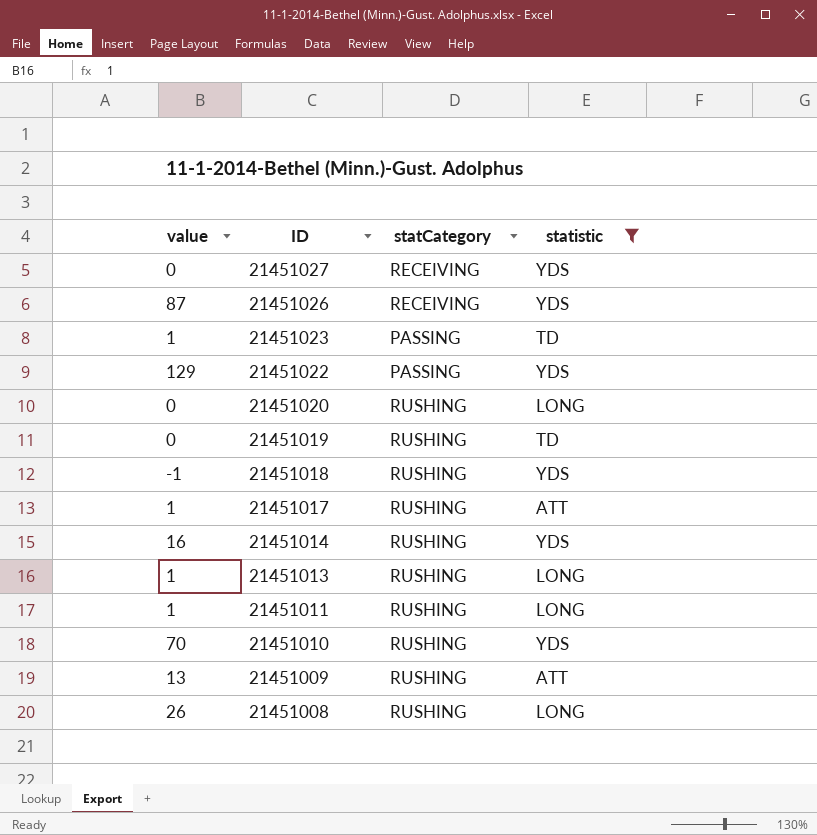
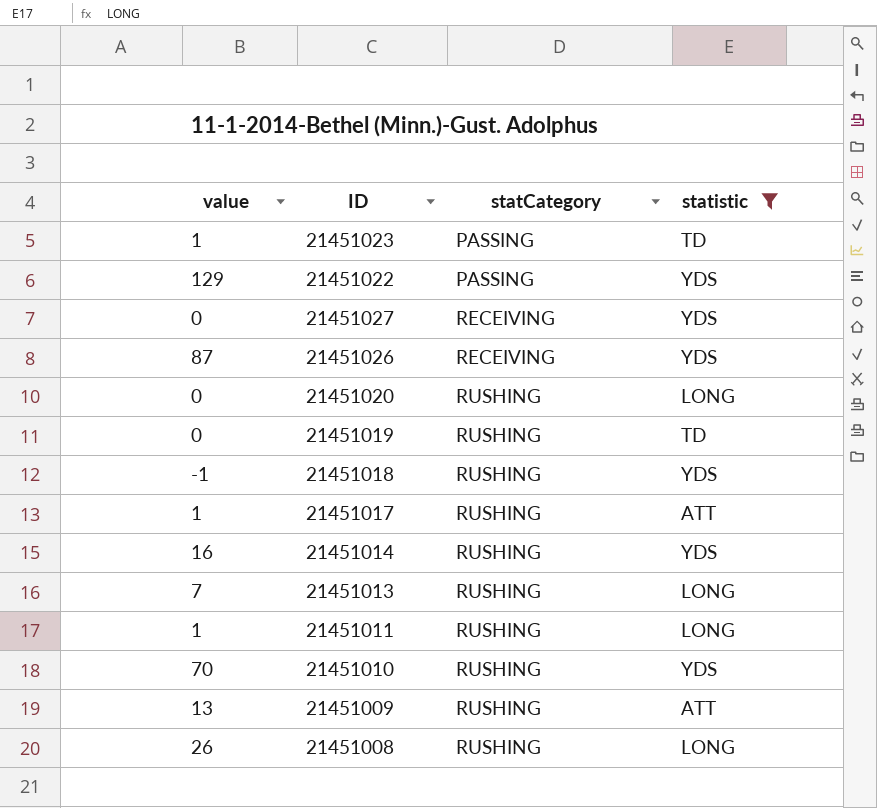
row order: ID descending -> statCategory ascending
21451013 | value: 1 -> 7

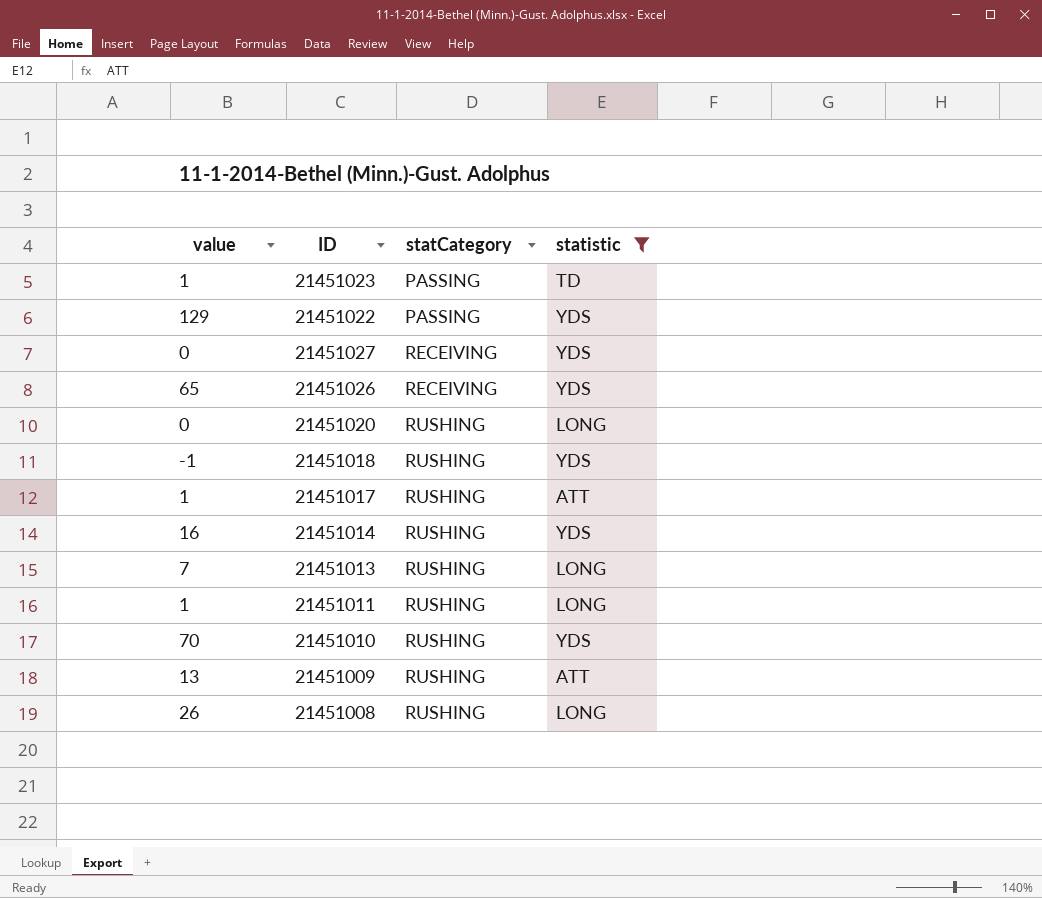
row 21451019: 0 | RUSHING | TD -> none
21451026 | value: 87 -> 65

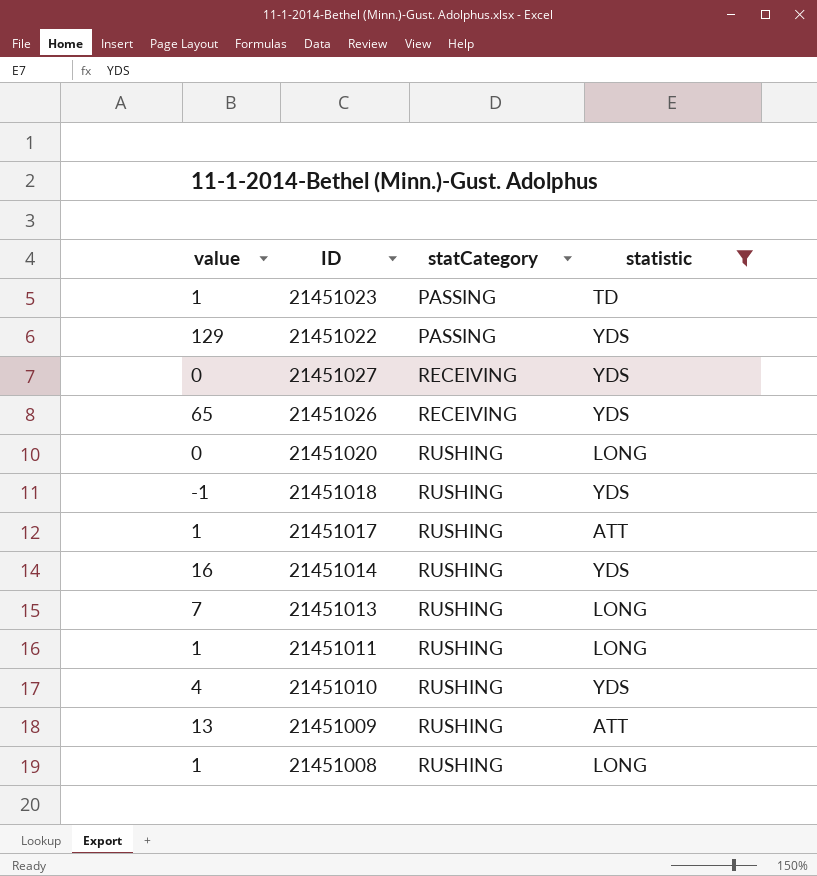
21451010 | value: 70 -> 4
21451008 | value: 26 -> 1

